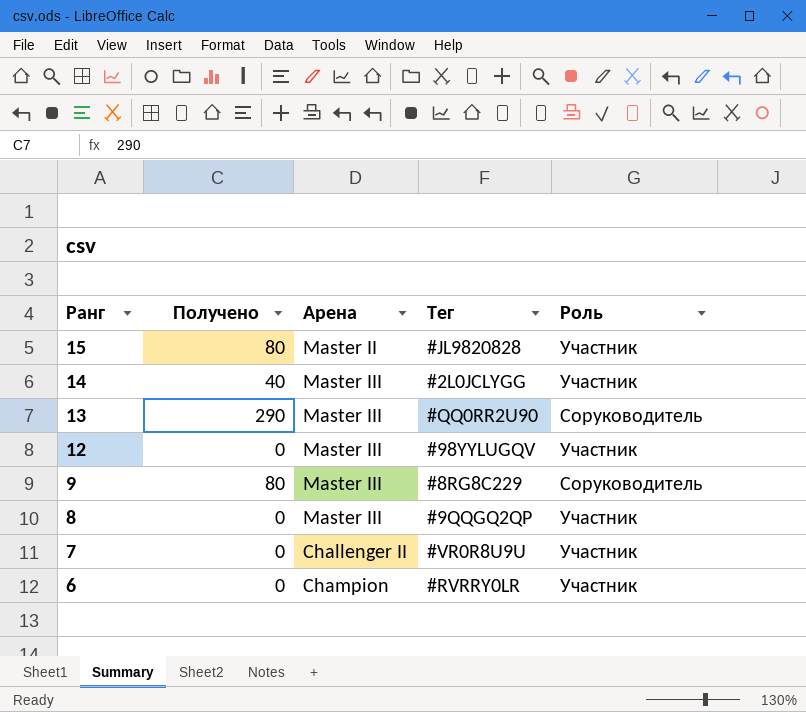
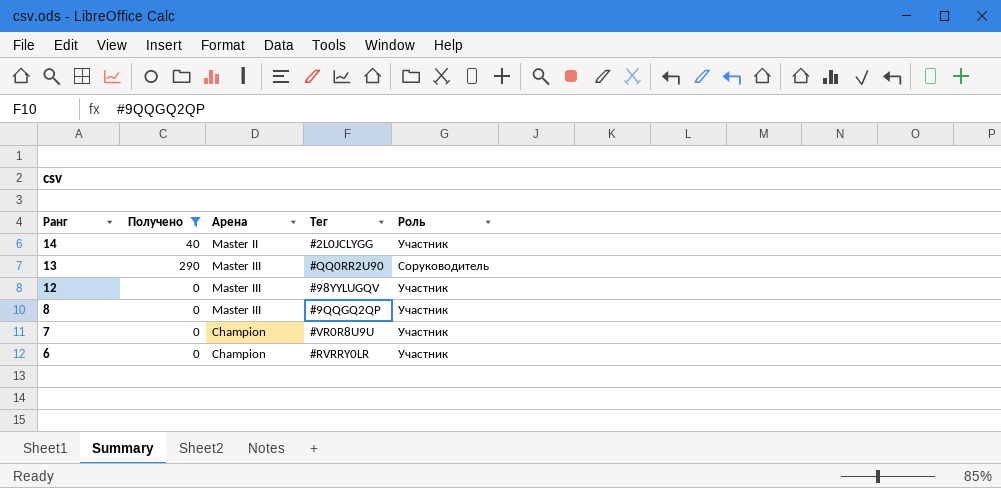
filter: none -> Получено != 80
14 | Арена: Master III -> Master II
7 | Арена: Challenger II -> Champion

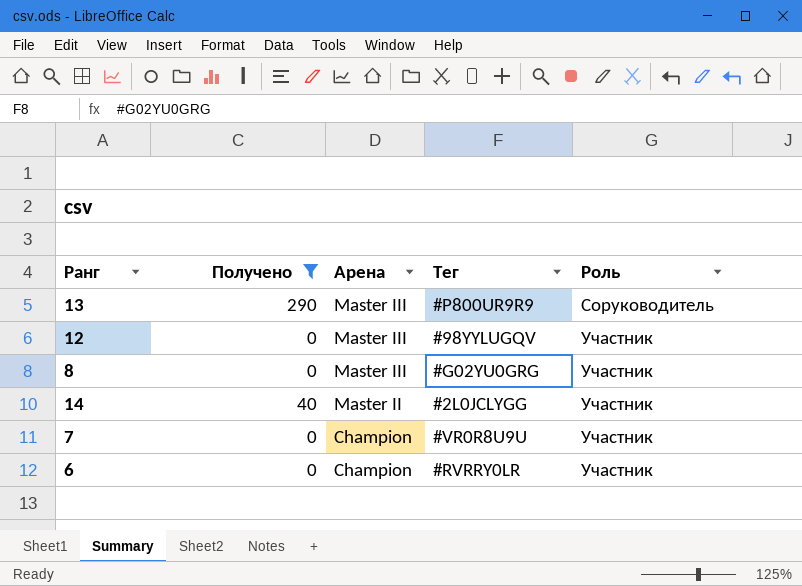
row order: Ранг descending -> Арена descending
13 | Тег: #QQ0RR2U90 -> #P800UR9R9
8 | Тег: #9QQGQ2QP -> #G02YU0GRG

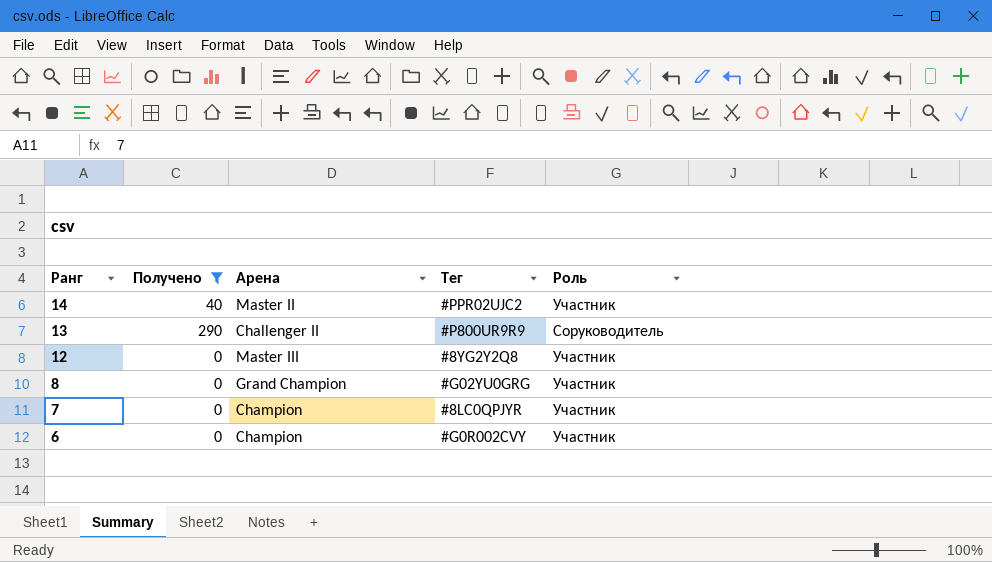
row order: Арена descending -> Ранг descending
14 | Тег: #2L0JCLYGG -> #PPR02UJC2
13 | Арена: Master III -> Challenger II
12 | Тег: #98YYLUGQV -> #8YG2Y2Q8
8 | Арена: Master III -> Grand Champion
7 | Тег: #VR0R8U9U -> #8LC0QPJYR
6 | Тег: #RVRRY0LR -> #G0R002CVY

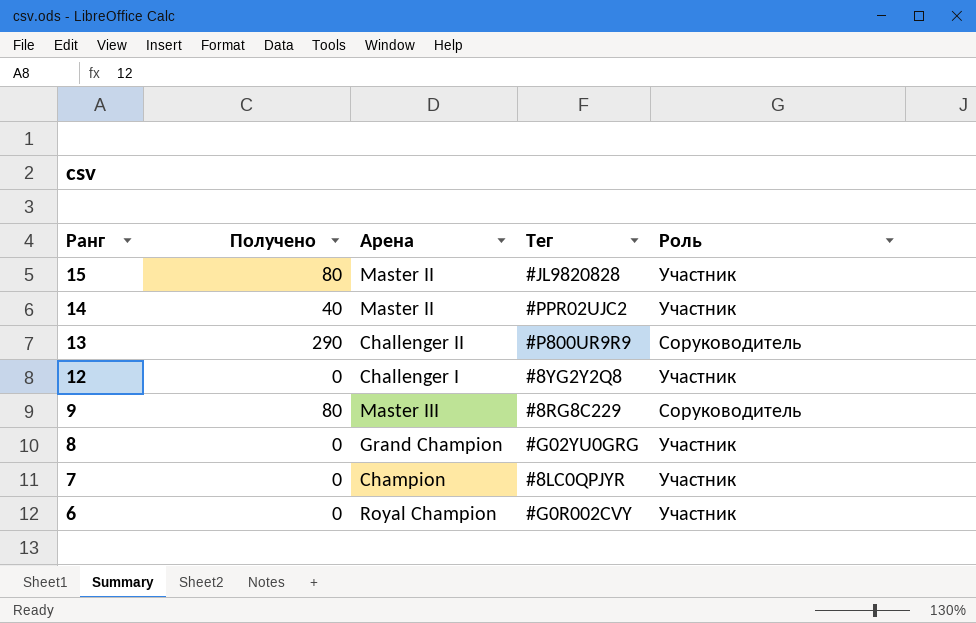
filter: Получено != 80 -> none
12 | Арена: Master III -> Challenger I
6 | Арена: Champion -> Royal Champion

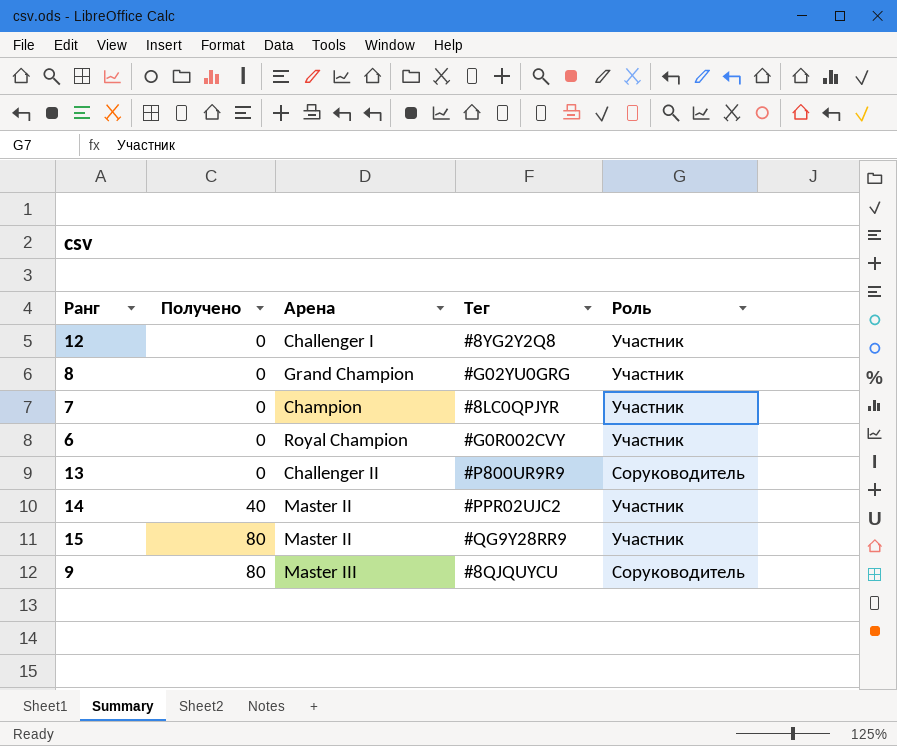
row order: Ранг descending -> Получено ascending
13 | Получено: 290 -> 0
15 | Тег: #JL9820828 -> #QG9Y28RR9
9 | Тег: #8RG8C229 -> #8QJQUYCU

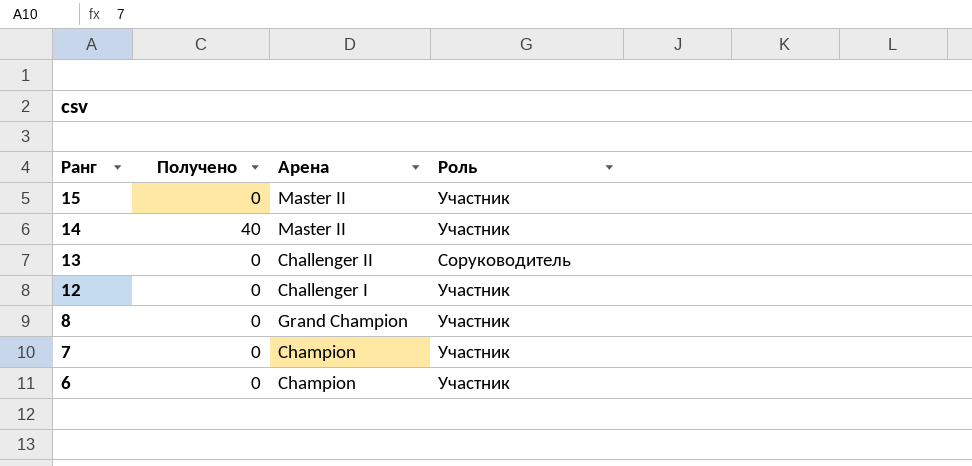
row order: Получено ascending -> Ранг descending
column Тег | position: 4 -> none
row 9: 80 | Master III | #8QJQUYCU | Соруководитель -> none
15 | Получено: 80 -> 0
6 | Арена: Royal Champion -> Champion

